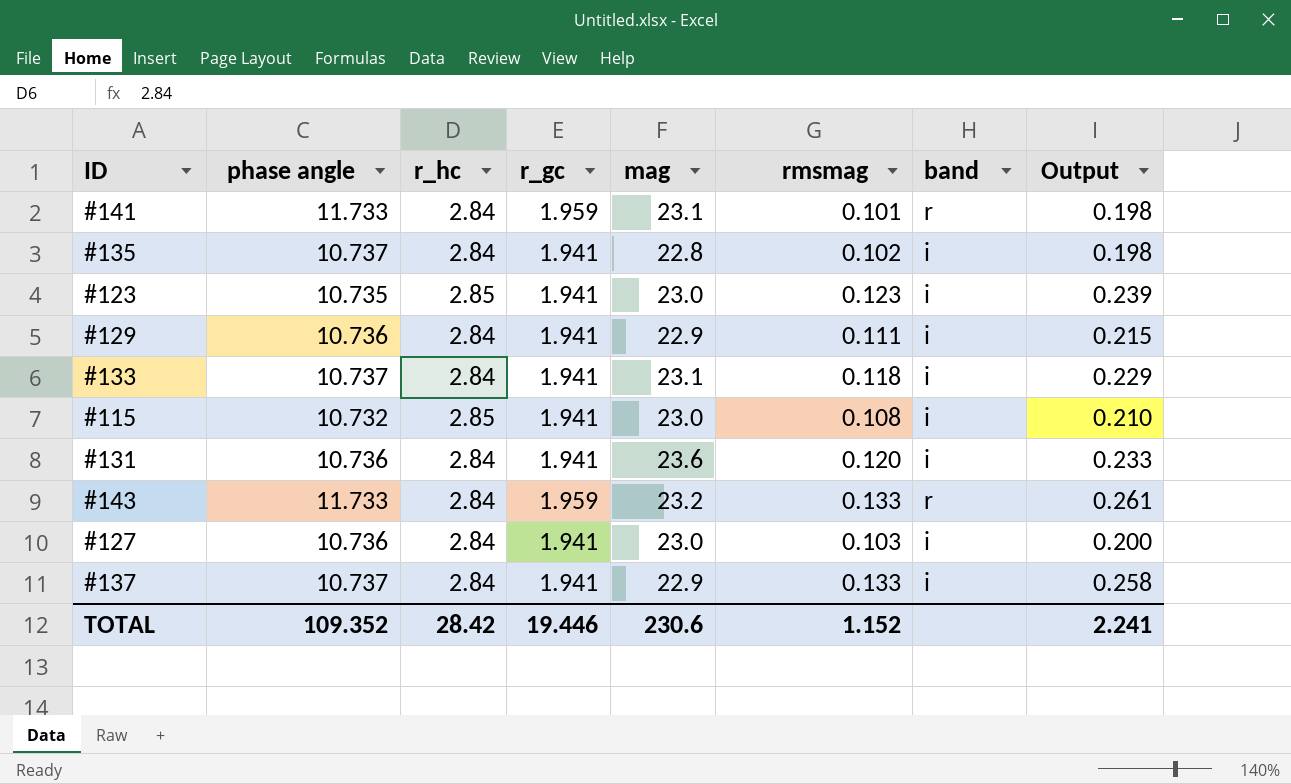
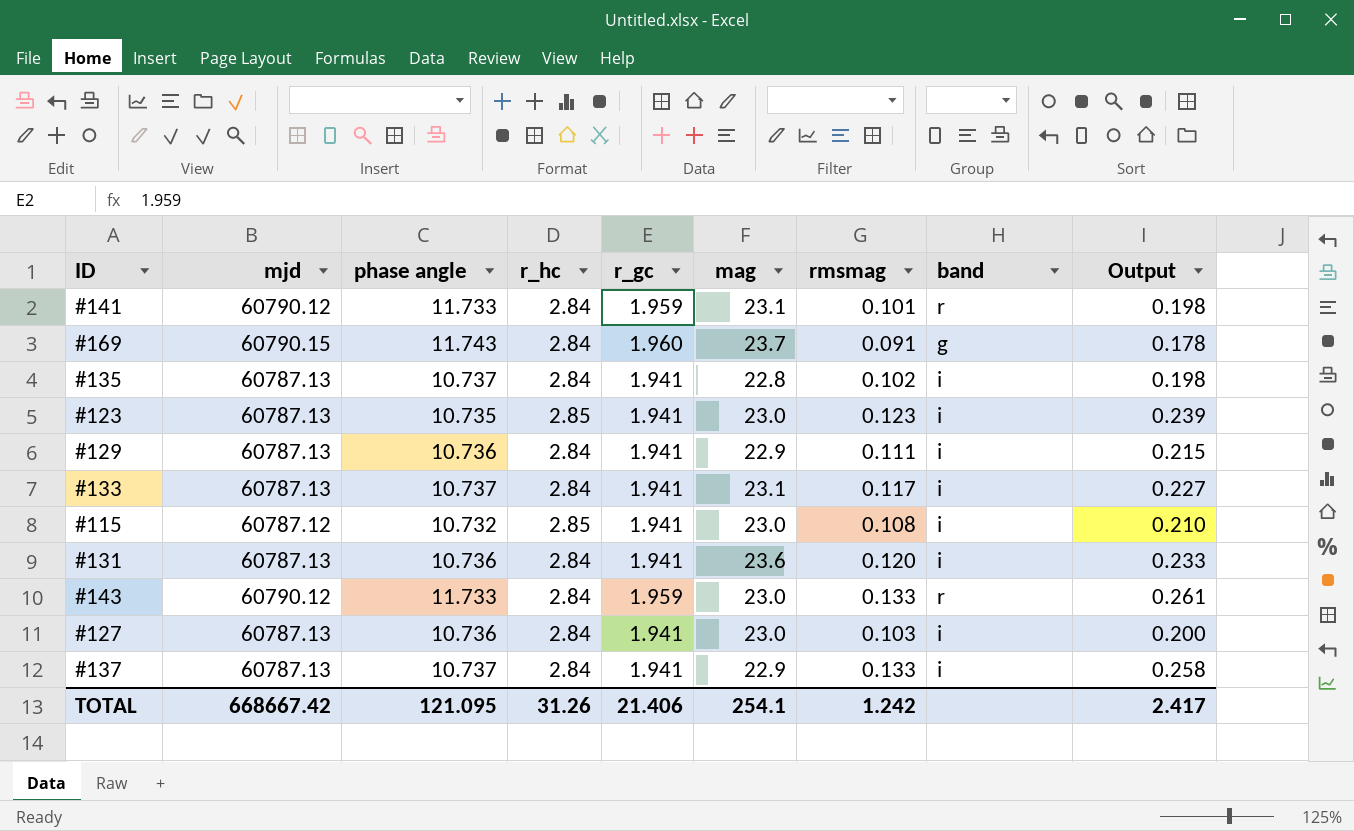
column mjd | position: none -> 2
row #169: none -> 60790.15 | 11.743 | 2.84 | 1.960 | 23.7 | 0.091 | g | 0.178
#133 | rmsmag: 0.118 -> 0.117
#133 | Output: 0.229 -> 0.227
#143 | mag: 23.2 -> 23.0
TOTAL | phase angle: 109.352 -> 121.095
TOTAL | r_hc: 28.42 -> 31.26
TOTAL | r_gc: 19.446 -> 21.406
TOTAL | mag: 230.6 -> 254.1
TOTAL | rmsmag: 1.152 -> 1.242
TOTAL | Output: 2.241 -> 2.417

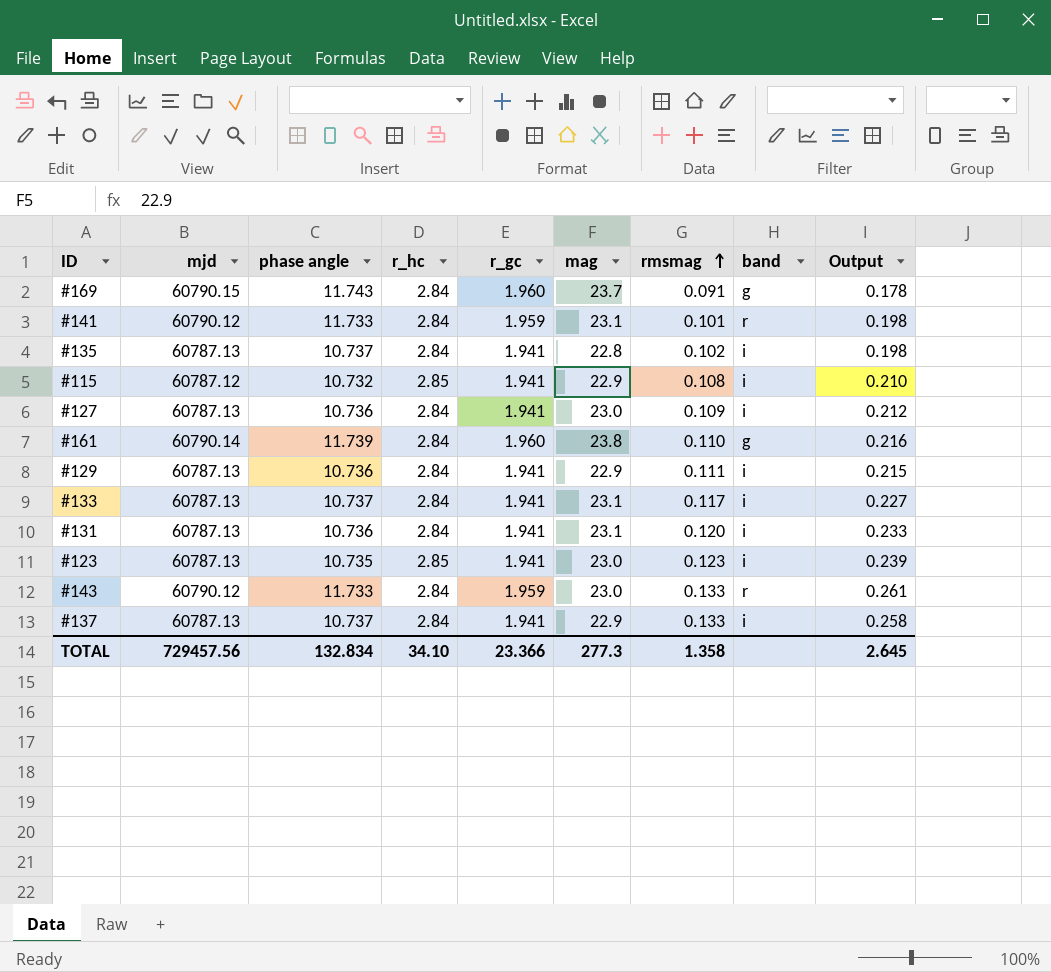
row order: none -> rmsmag ascending
#115 | mag: 23.0 -> 22.9
#127 | rmsmag: 0.103 -> 0.109
#127 | Output: 0.200 -> 0.212
row #161: none -> 60790.14 | 11.739 | 2.84 | 1.960 | 23.8 | 0.110 | g | 0.216
#131 | mag: 23.6 -> 23.1
TOTAL | mjd: 668667.42 -> 729457.56
TOTAL | phase angle: 121.095 -> 132.834
TOTAL | r_hc: 31.26 -> 34.10
TOTAL | r_gc: 21.406 -> 23.366
TOTAL | mag: 254.1 -> 277.3
TOTAL | rmsmag: 1.242 -> 1.358
TOTAL | Output: 2.417 -> 2.645

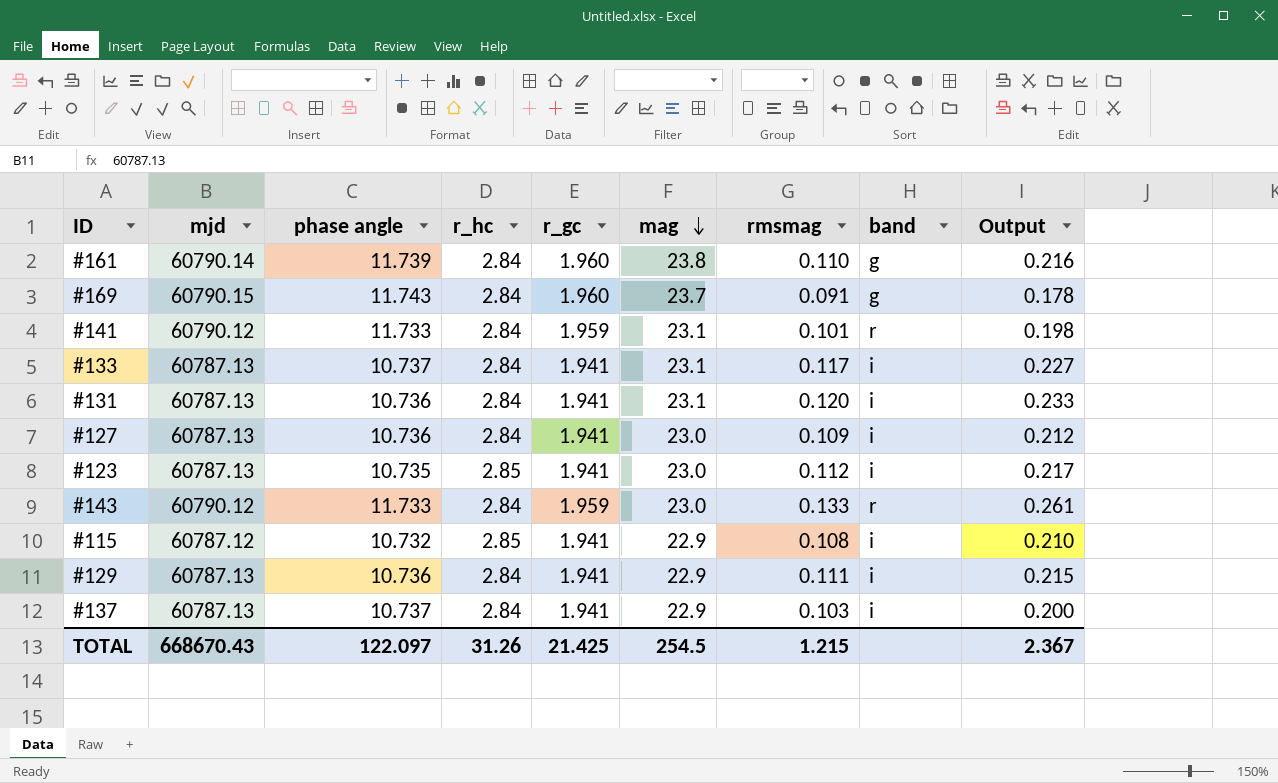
row order: rmsmag ascending -> mag descending
row #135: 60787.13 | 10.737 | 2.84 | 1.941 | 22.8 | 0.102 | i | 0.198 -> none
#123 | rmsmag: 0.123 -> 0.112
#123 | Output: 0.239 -> 0.217
#137 | rmsmag: 0.133 -> 0.103
#137 | Output: 0.258 -> 0.200
TOTAL | mjd: 729457.56 -> 668670.43
TOTAL | phase angle: 132.834 -> 122.097
TOTAL | r_hc: 34.10 -> 31.26
TOTAL | r_gc: 23.366 -> 21.425
TOTAL | mag: 277.3 -> 254.5
TOTAL | rmsmag: 1.358 -> 1.215
TOTAL | Output: 2.645 -> 2.367

